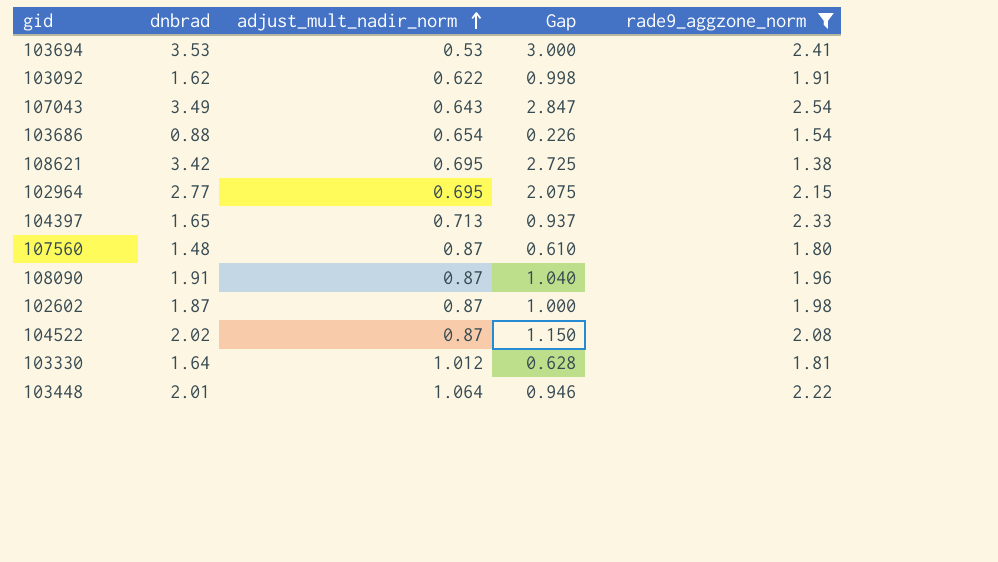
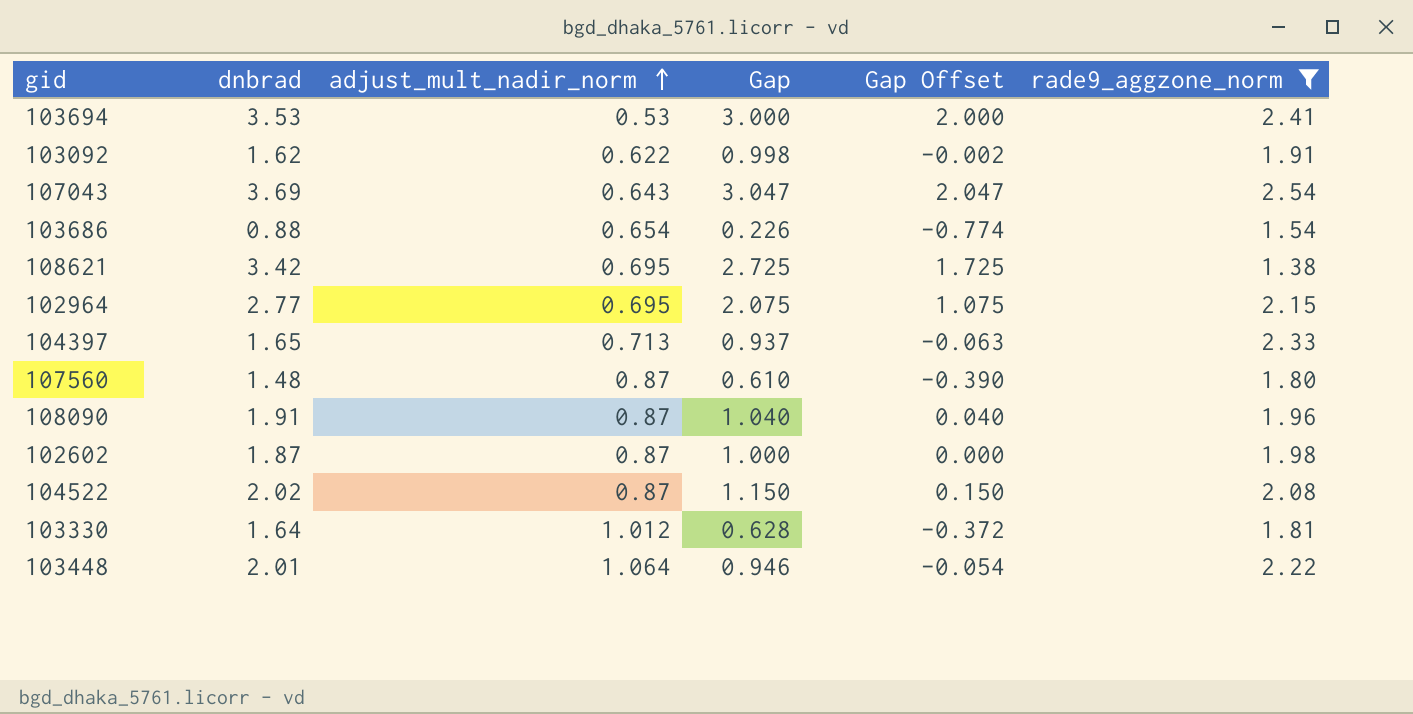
column Gap Offset | formula: none -> [Gap] - 1
107043 | dnbrad: 3.49 -> 3.69
107043 | Gap: 2.847 -> 3.047

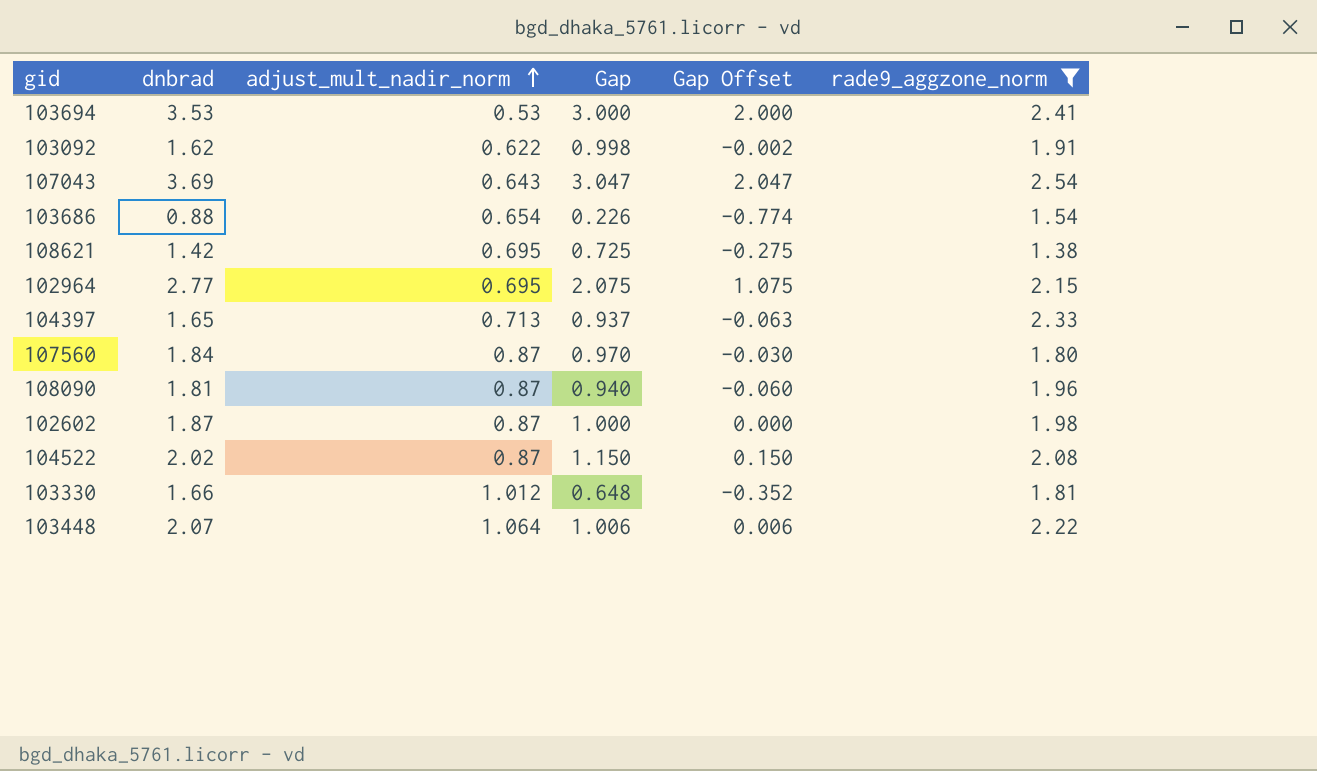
108621 | dnbrad: 3.42 -> 1.42
108621 | Gap: 2.725 -> 0.725
108621 | Gap Offset: 1.725 -> -0.275
107560 | dnbrad: 1.48 -> 1.84
107560 | Gap: 0.610 -> 0.970
107560 | Gap Offset: -0.390 -> -0.030
108090 | dnbrad: 1.91 -> 1.81
108090 | Gap: 1.040 -> 0.940
108090 | Gap Offset: 0.040 -> -0.060
103330 | dnbrad: 1.64 -> 1.66
103330 | Gap: 0.628 -> 0.648
103330 | Gap Offset: -0.372 -> -0.352
103448 | dnbrad: 2.01 -> 2.07
103448 | Gap: 0.946 -> 1.006
103448 | Gap Offset: -0.054 -> 0.006

